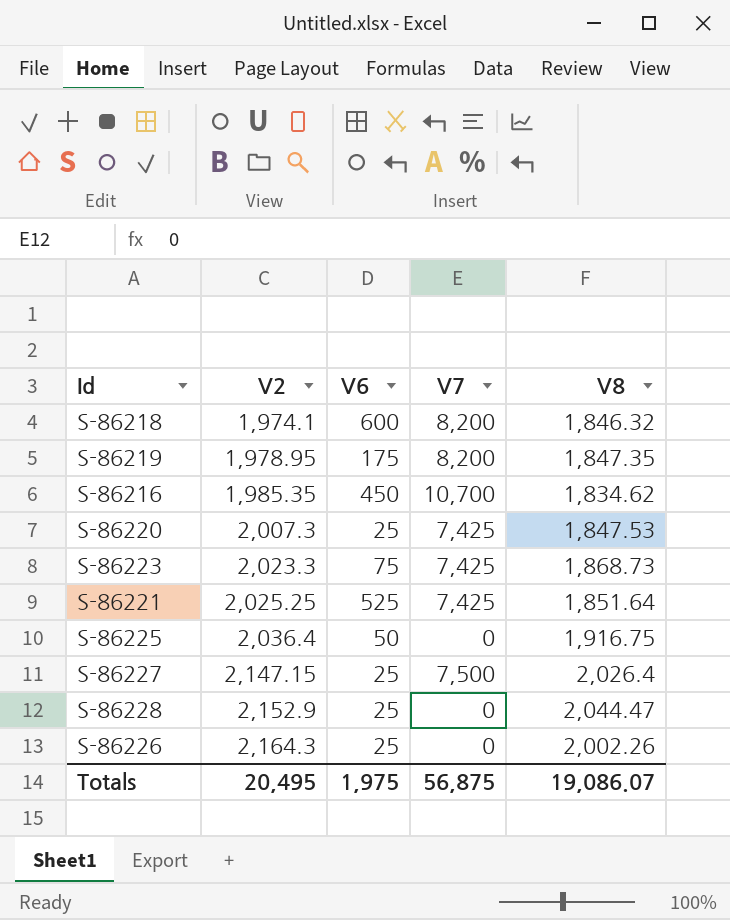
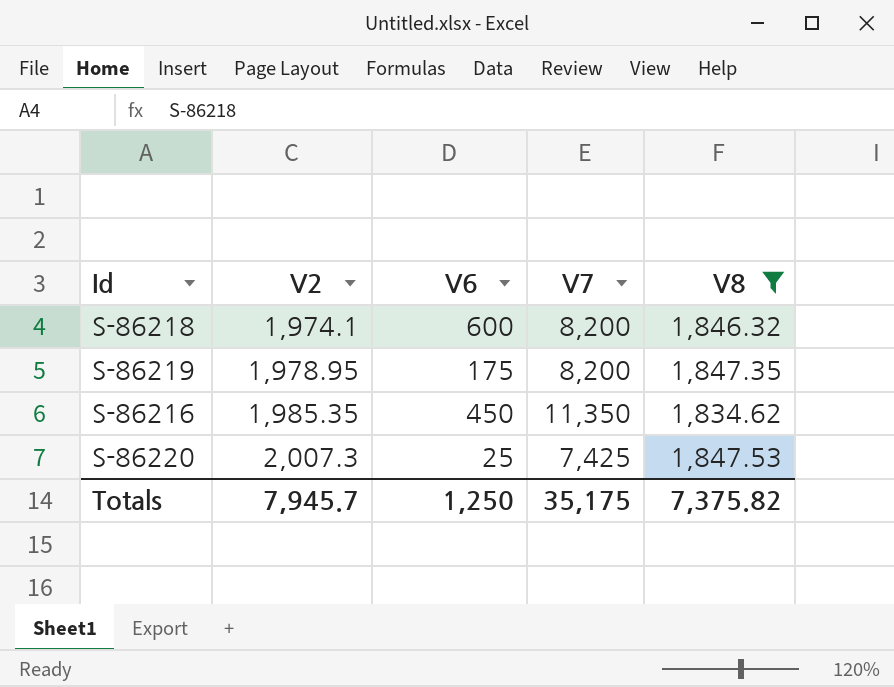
filter: none -> V8 <= 1,847.53
S-86216 | V7: 10,700 -> 11,350
Totals | V2: 20,495 -> 7,945.7
Totals | V6: 1,975 -> 1,250
Totals | V7: 56,875 -> 35,175
Totals | V8: 19,086.07 -> 7,375.82

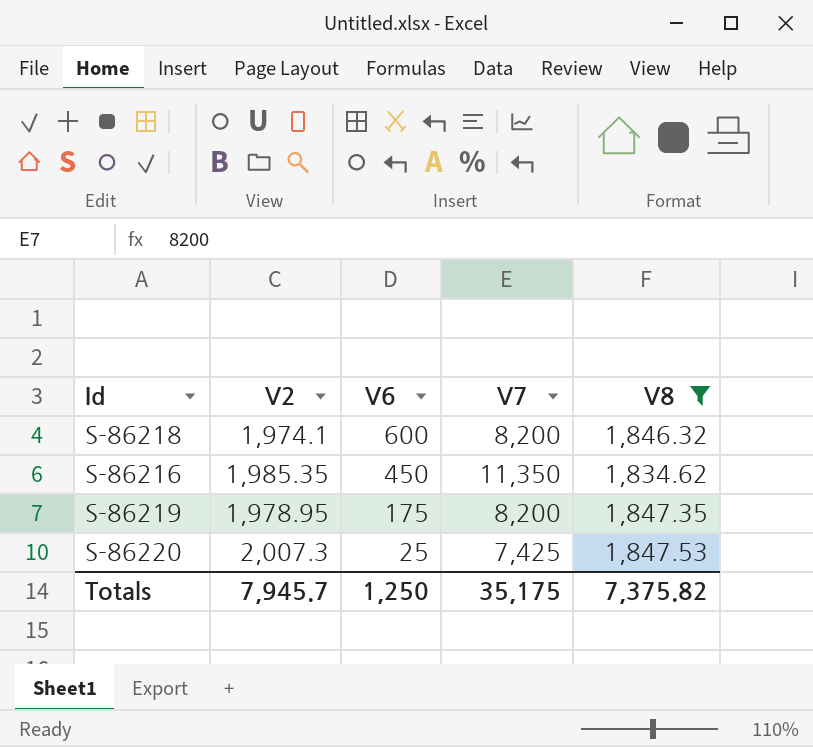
row order: V2 ascending -> V6 descending

